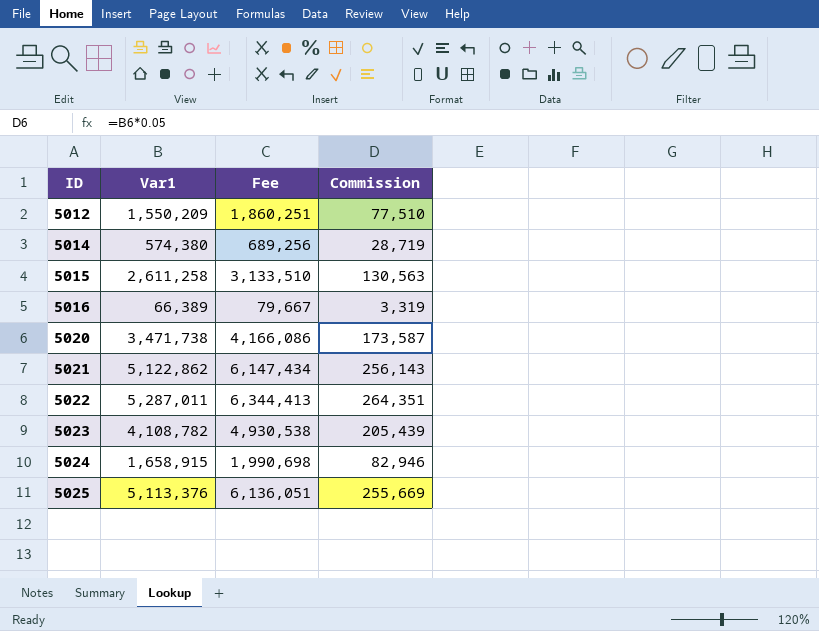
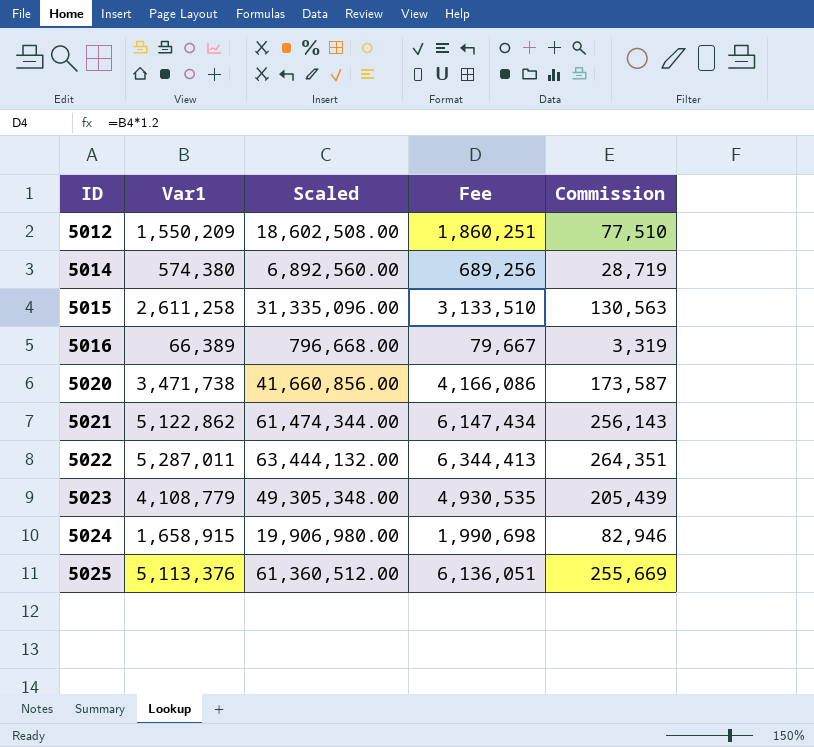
column Scaled | formula: none -> [Var1] * 12
5023 | Var1: 4,108,782 -> 4,108,779
5023 | Fee: 4,930,538 -> 4,930,535

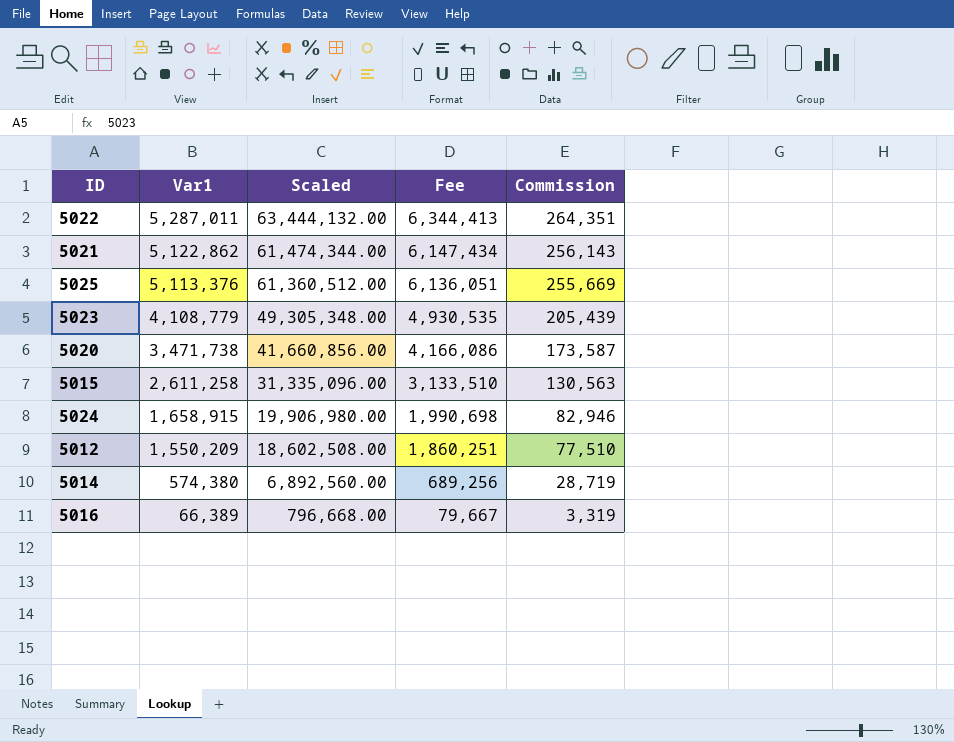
row order: ID ascending -> Var1 descending

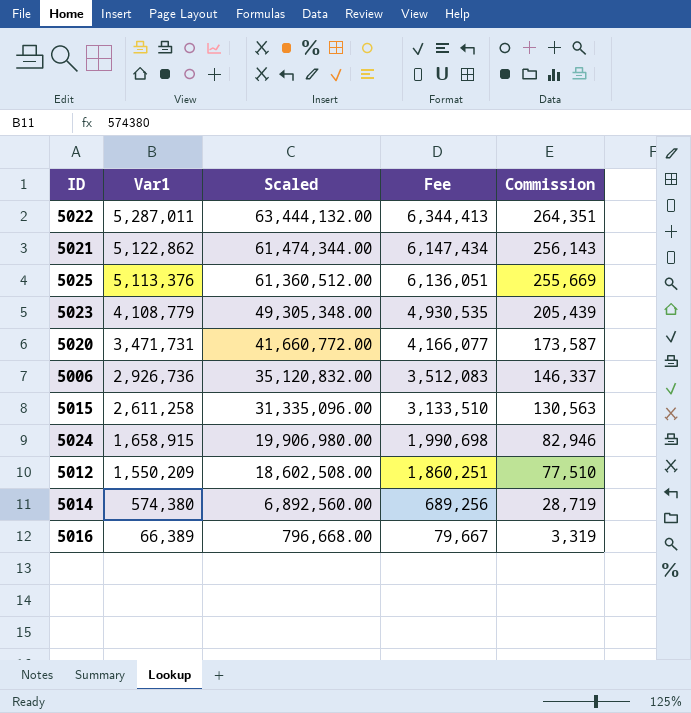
5020 | Var1: 3,471,738 -> 3,471,731
5020 | Scaled: 41,660,856.00 -> 41,660,772.00
5020 | Fee: 4,166,086 -> 4,166,077
row 5006: none -> 2,926,736 | 35,120,832.00 | 3,512,083 | 146,337

